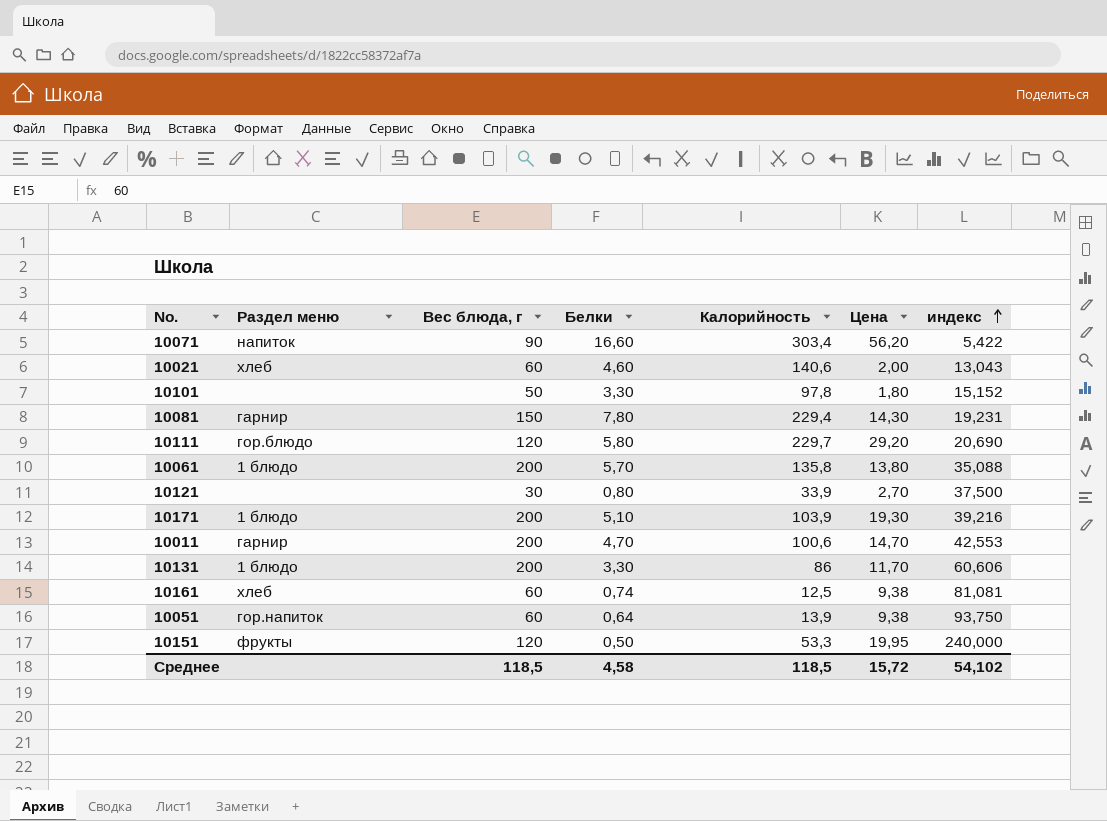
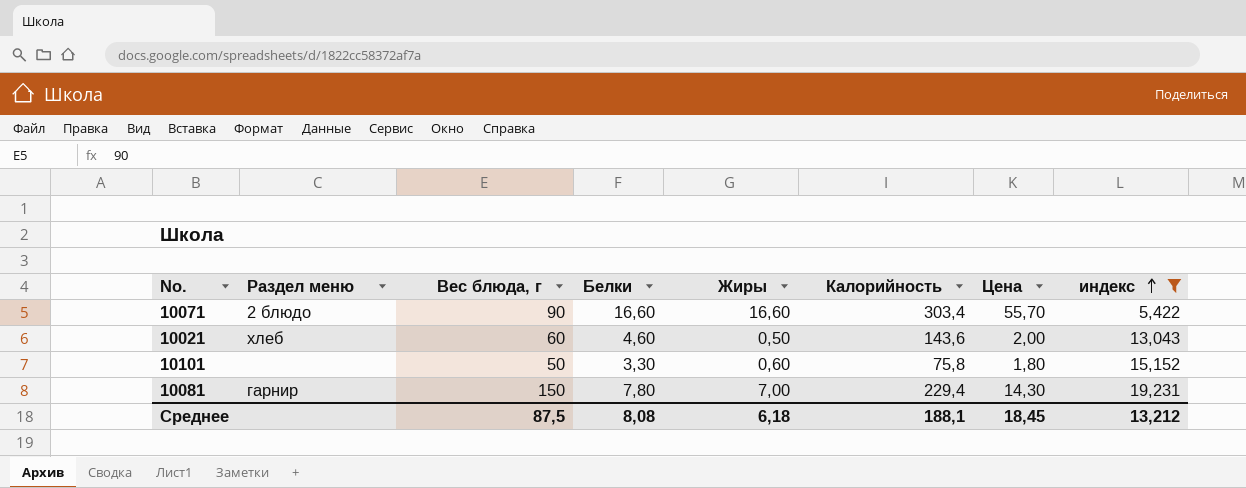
filter: none -> индекс <= 19,231
column Жиры | position: none -> 5
10071 | Раздел меню: напиток -> 2 блюдо
10071 | Цена: 56,20 -> 55,70
10021 | Калорийность: 140,6 -> 143,6
10101 | Калорийность: 97,8 -> 75,8
Среднее | Вес блюда, г: 118,5 -> 87,5
Среднее | Белки: 4,58 -> 8,08
Среднее | Калорийность: 118,5 -> 188,1
Среднее | Цена: 15,72 -> 18,45
Среднее | индекс: 54,102 -> 13,212

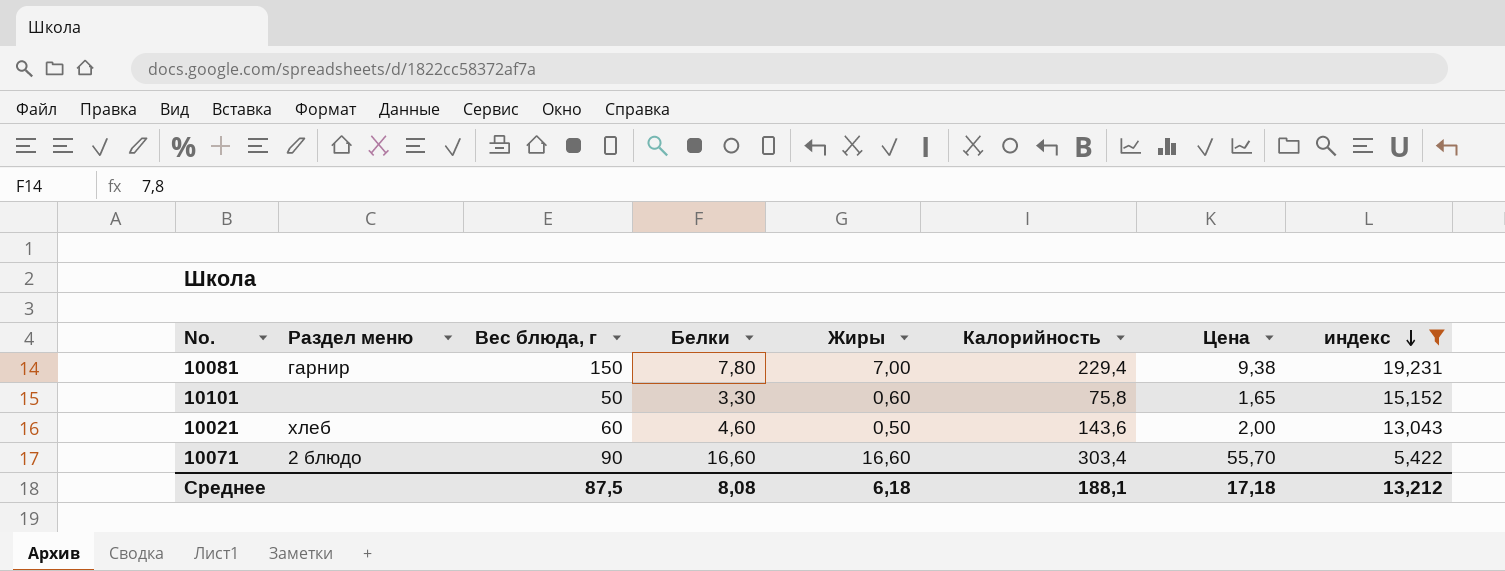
row order: индекс ascending -> индекс descending
10081 | Цена: 14,30 -> 9,38
10101 | Цена: 1,80 -> 1,65
Среднее | Цена: 18,45 -> 17,18

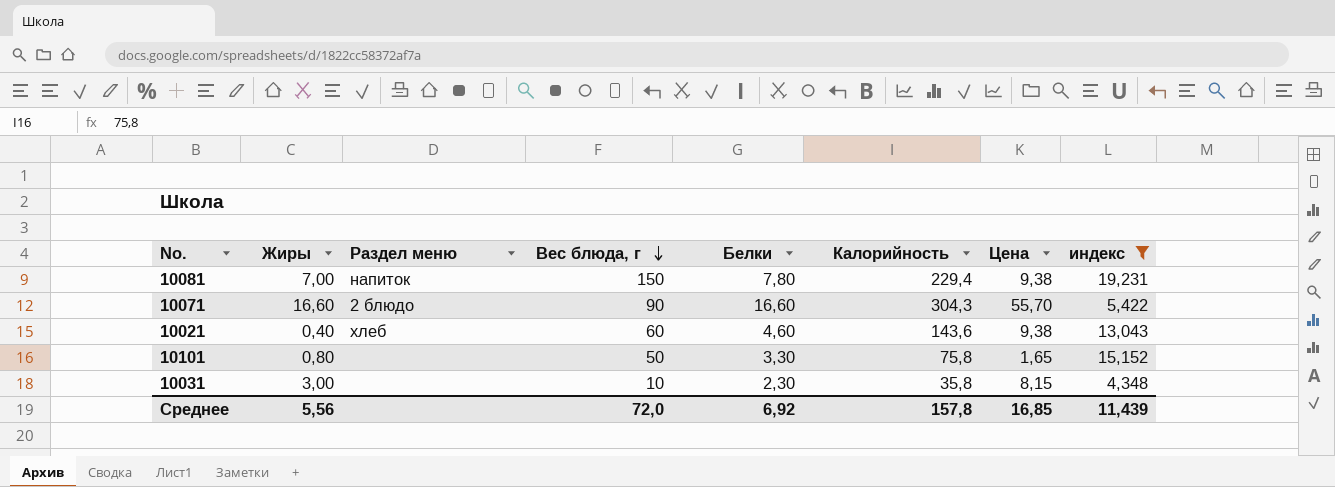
row order: индекс descending -> Вес блюда, г descending
column Жиры | position: 5 -> 2
10081 | Раздел меню: гарнир -> напиток
10071 | Калорийность: 303,4 -> 304,3
10021 | Жиры: 0,50 -> 0,40
10021 | Цена: 2,00 -> 9,38
10101 | Жиры: 0,60 -> 0,80
row 10031: none -> 3,00 | none | 10 | 2,30 | 35,8 | 8,15 | 4,348
Среднее | Жиры: 6,18 -> 5,56
Среднее | Вес блюда, г: 87,5 -> 72,0
Среднее | Белки: 8,08 -> 6,92
Среднее | Калорийность: 188,1 -> 157,8
Среднее | Цена: 17,18 -> 16,85
Среднее | индекс: 13,212 -> 11,439

